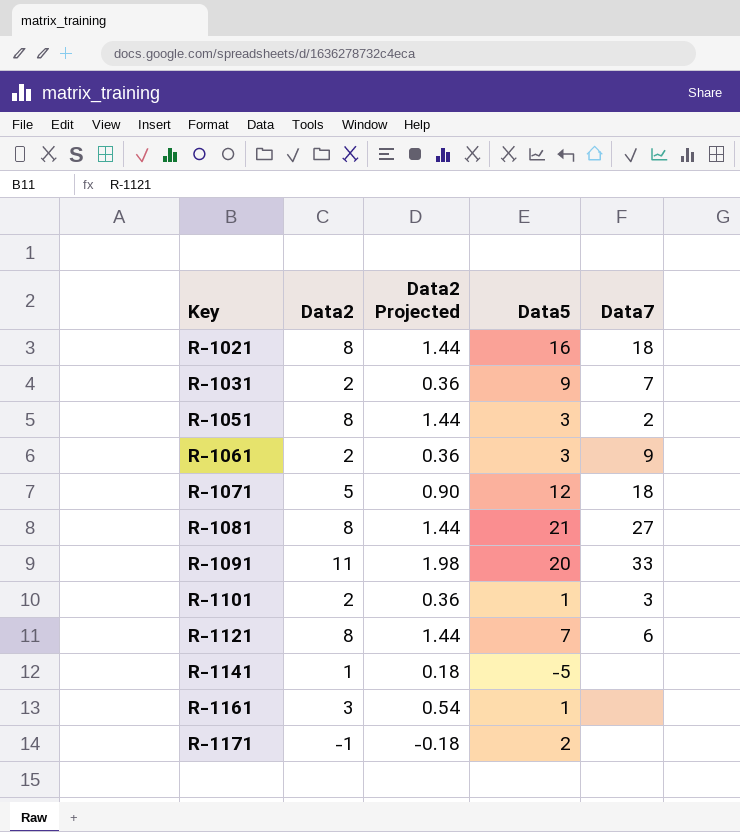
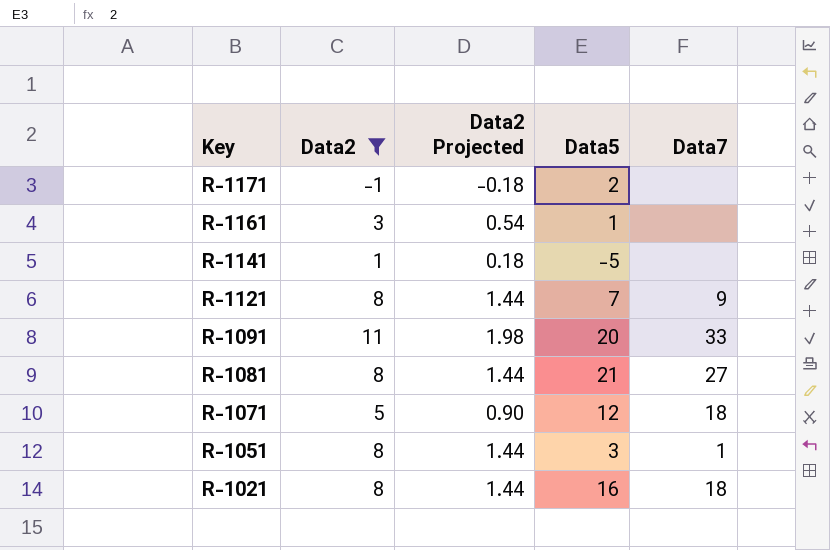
filter: none -> Data2 != 2
row order: Key ascending -> Key descending
R-1121 | Data7: 6 -> 9
R-1051 | Data7: 2 -> 1

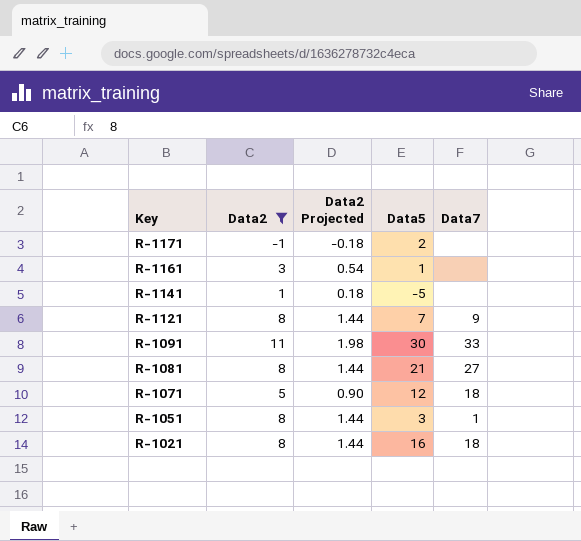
R-1091 | Data5: 20 -> 30

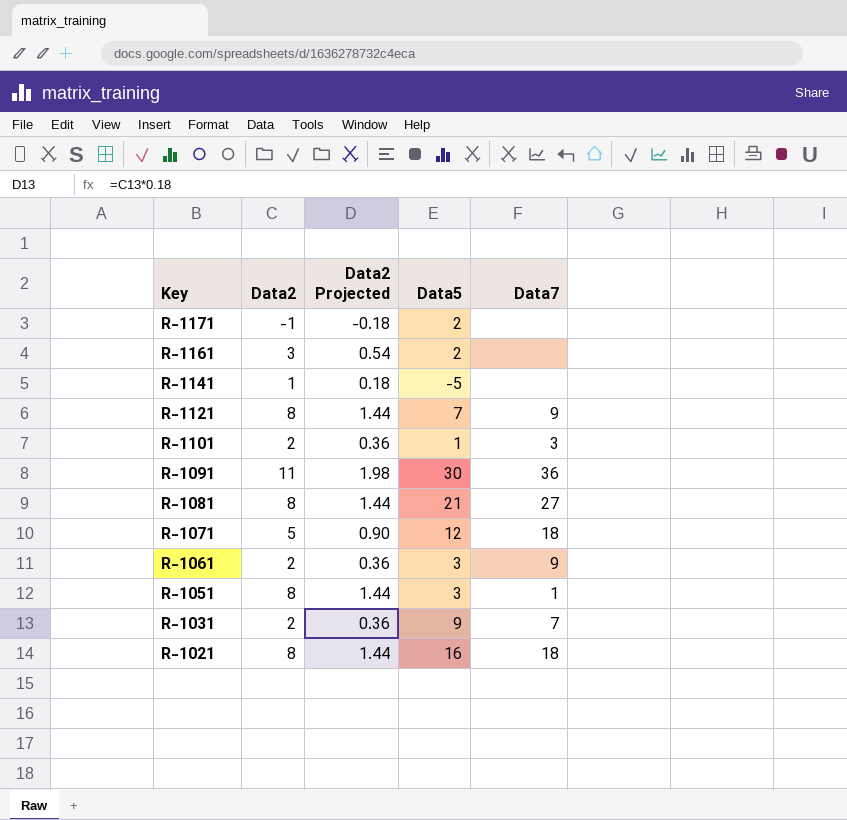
filter: Data2 != 2 -> none
R-1161 | Data5: 1 -> 2
R-1091 | Data7: 33 -> 36

